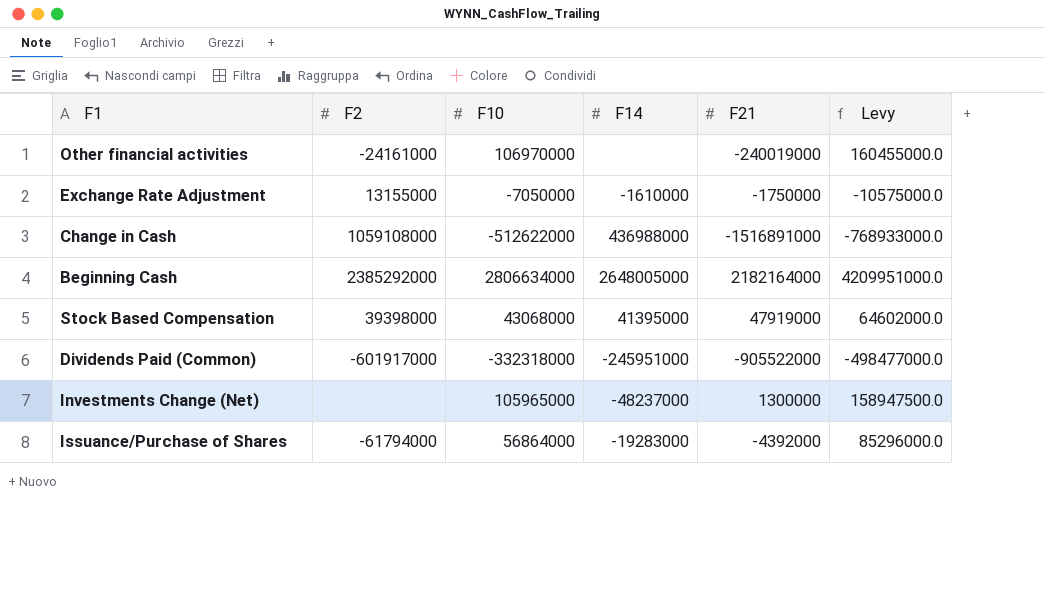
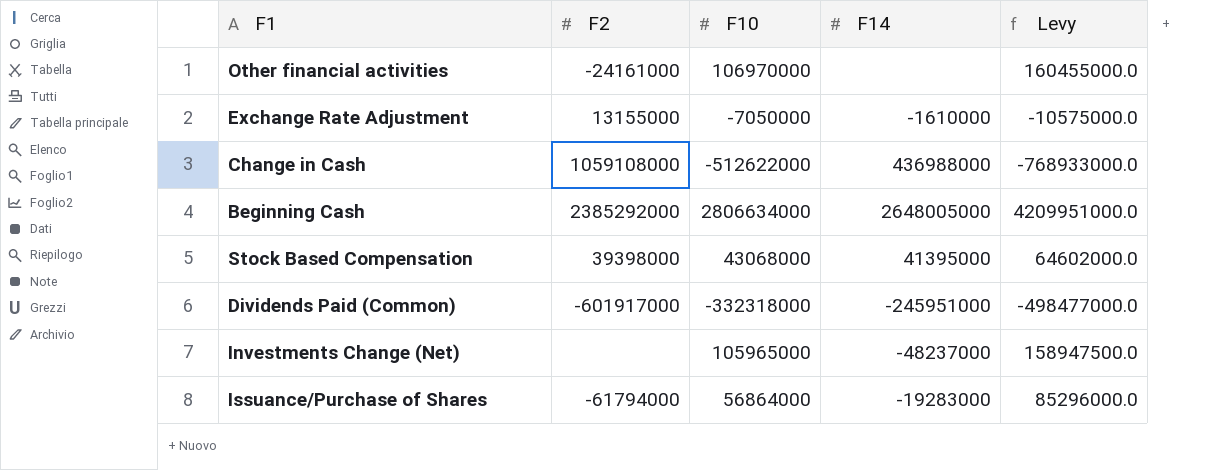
column F21 | position: 5 -> none

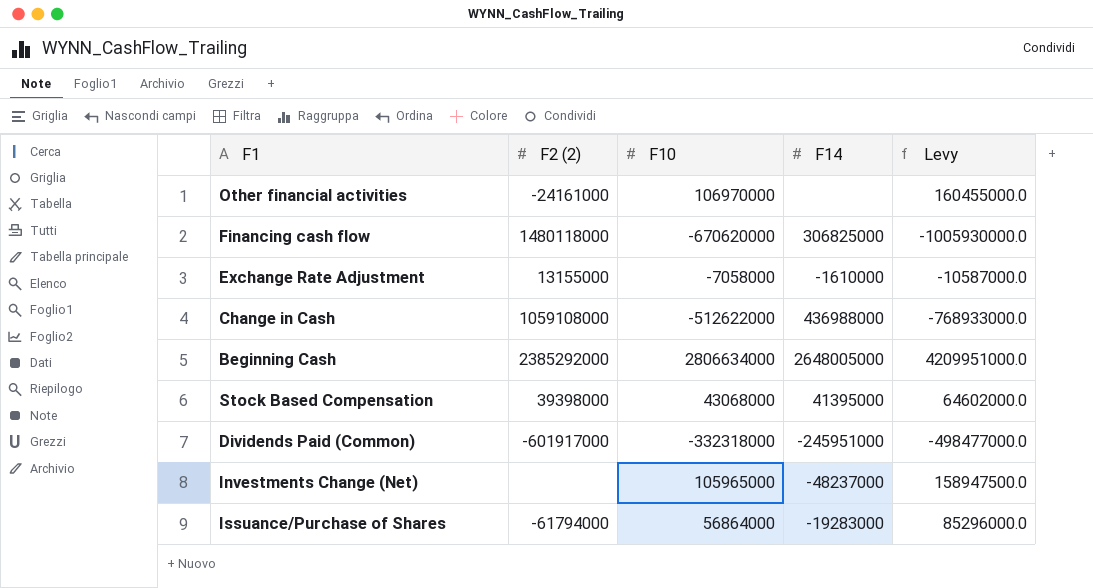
column name: F2 -> F2 (2)
row Financing cash flow: none -> 1480118000 | -670620000 | 306825000 | -1005930000.0
Exchange Rate Adjustment | F10: -7050000 -> -7058000
Exchange Rate Adjustment | Levy: -10575000.0 -> -10587000.0

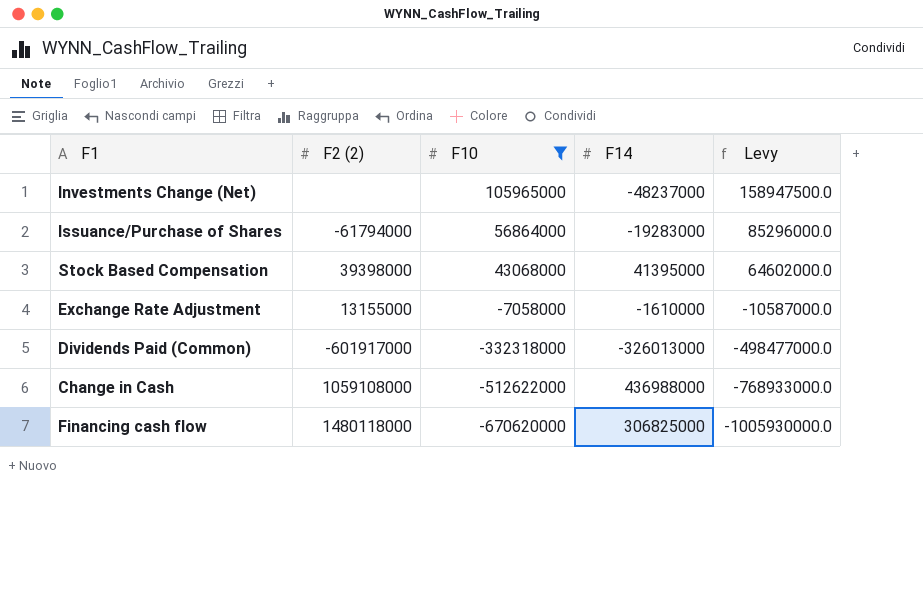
filter: none -> F10 <= 105965000
row order: none -> F10 descending
Dividends Paid (Common) | F14: -245951000 -> -326013000

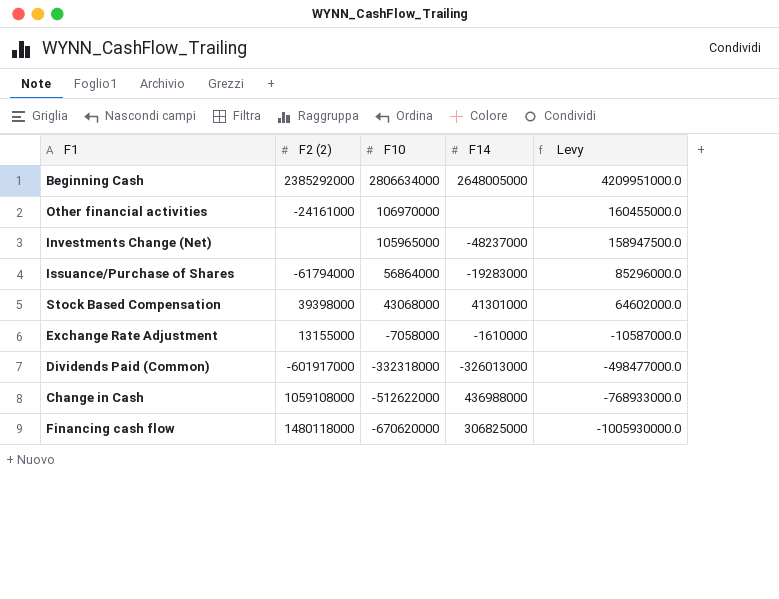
filter: F10 <= 105965000 -> none
Stock Based Compensation | F14: 41395000 -> 41301000

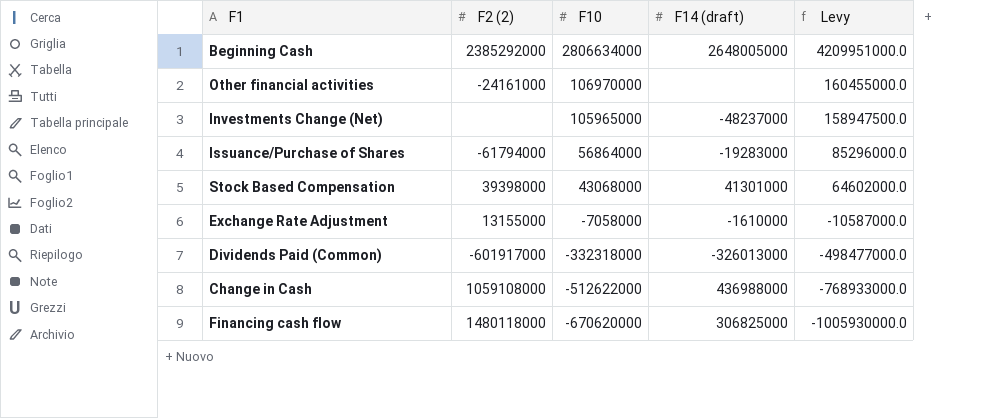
column name: F14 -> F14 (draft)

